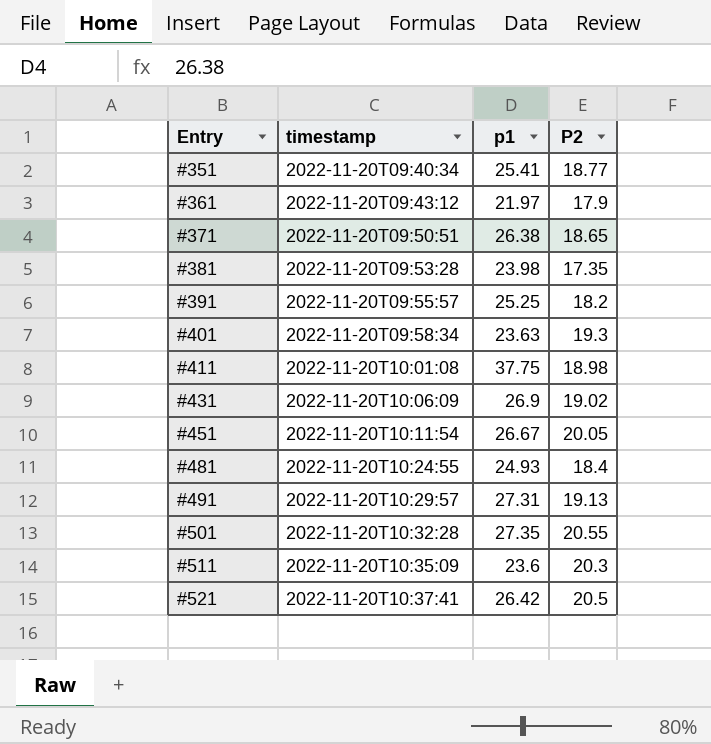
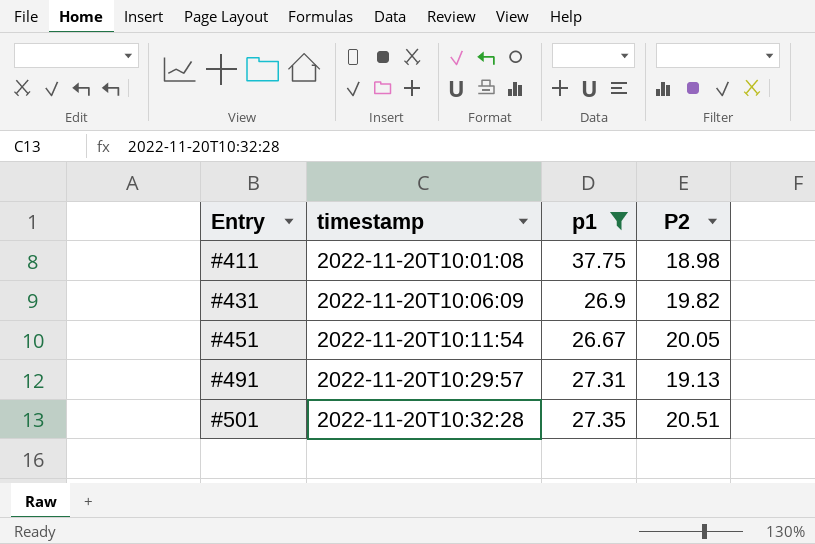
filter: none -> p1 >= 26.67
#431 | P2: 19.02 -> 19.82
#501 | P2: 20.55 -> 20.51

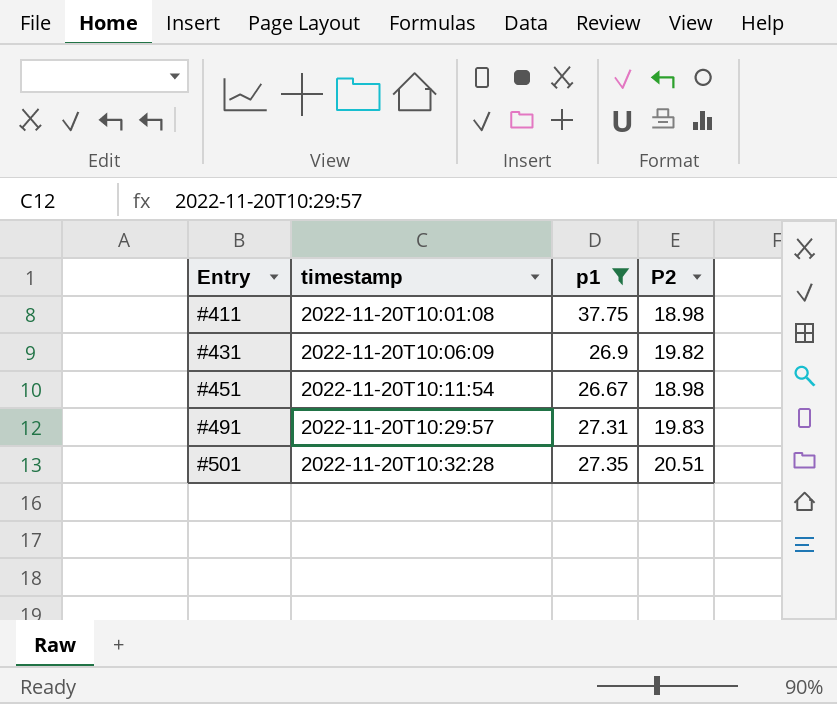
#451 | P2: 20.05 -> 18.98
#491 | P2: 19.13 -> 19.83

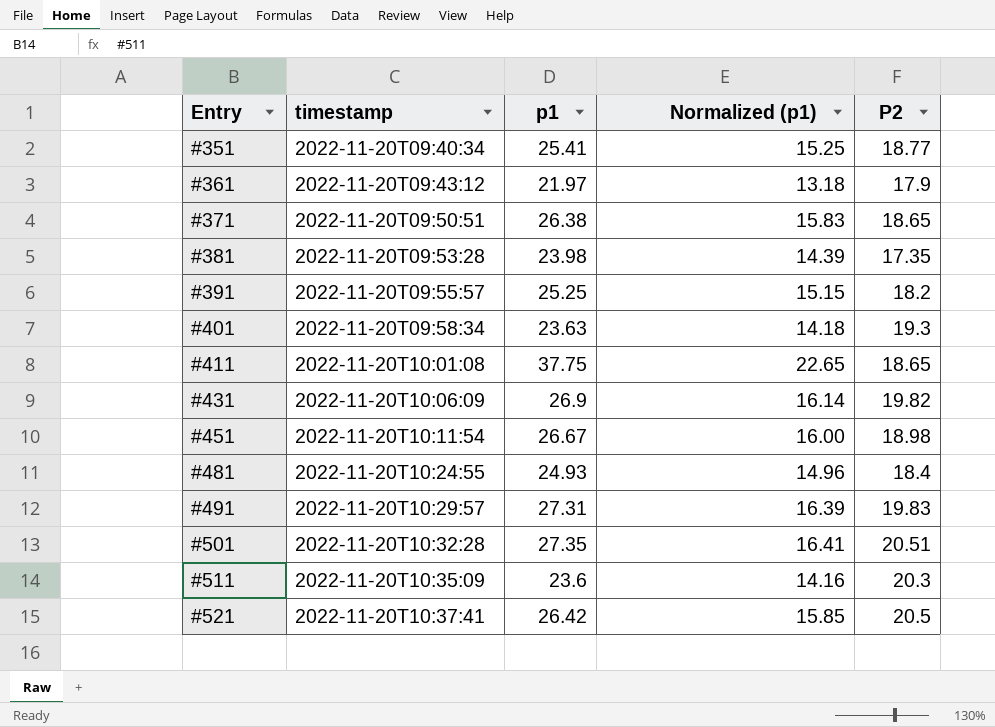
filter: p1 >= 26.67 -> none
column Normalized (p1) | formula: none -> [p1] * 0.6
#411 | P2: 18.98 -> 18.65

